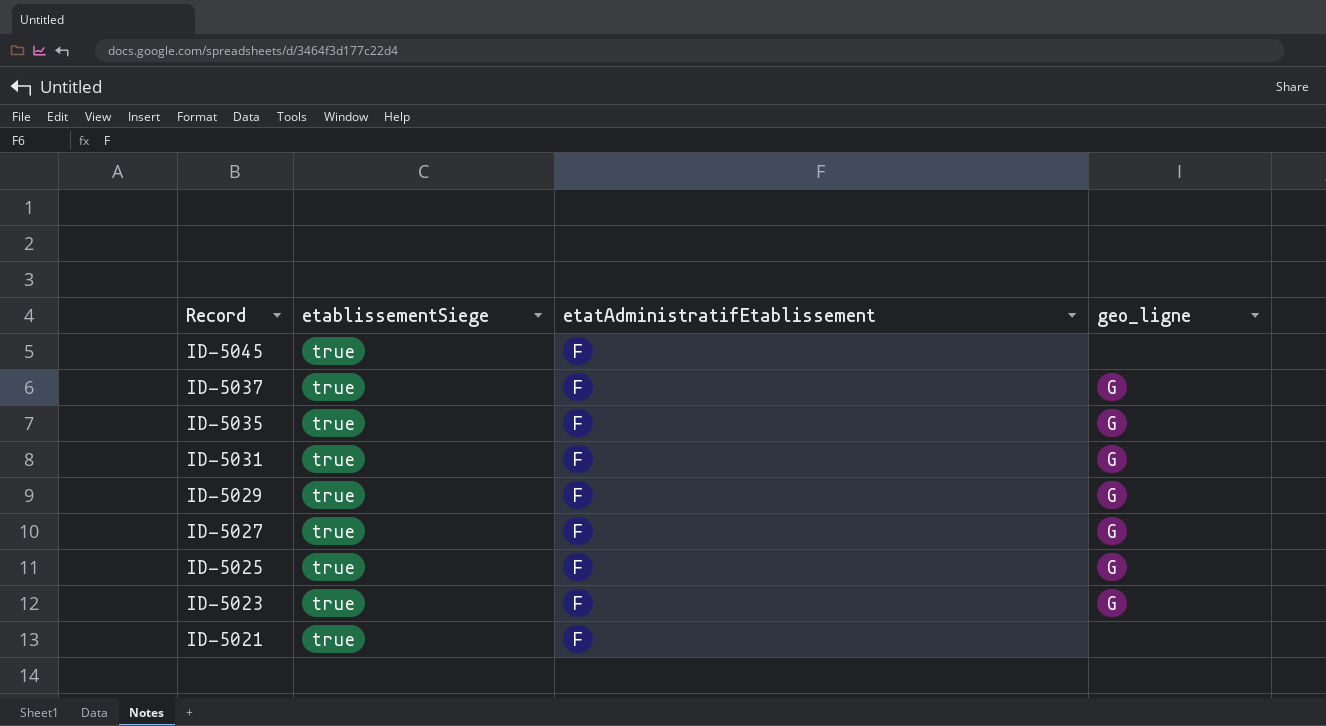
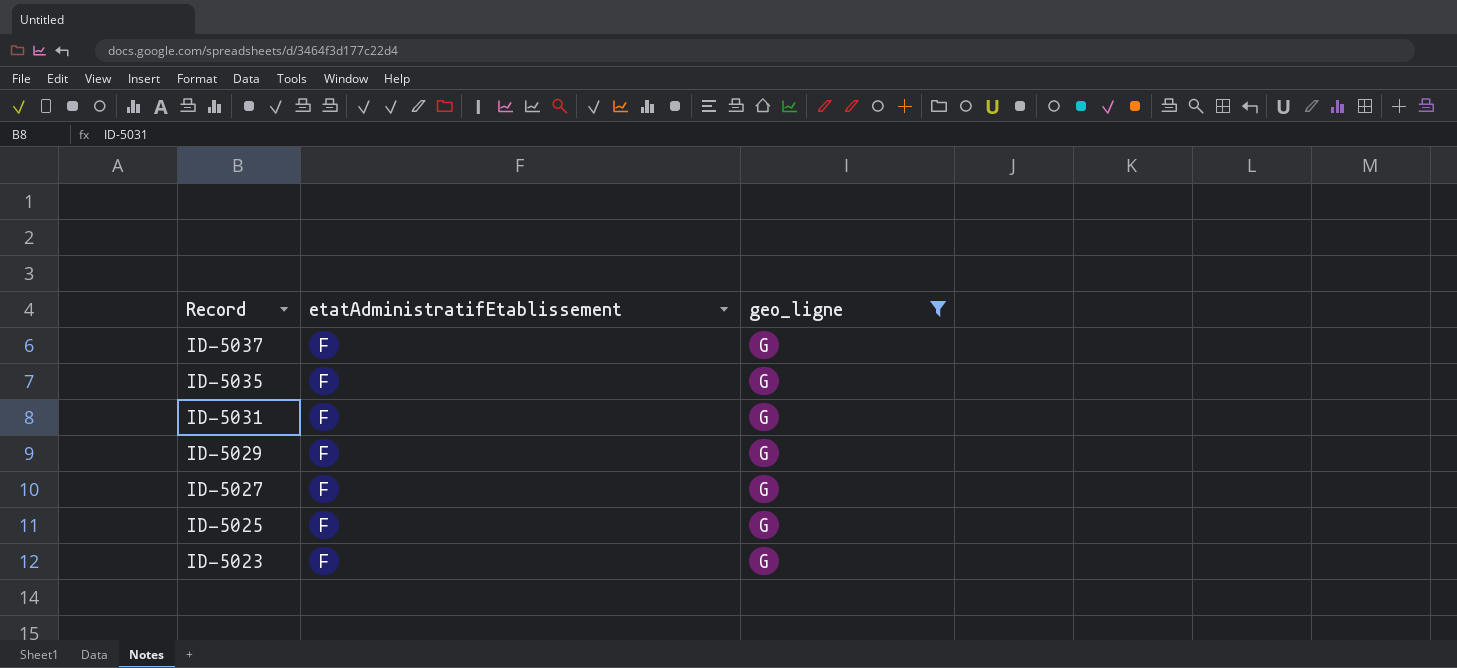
filter: none -> geo_ligne = G
column etablissementSiege | position: 2 -> none

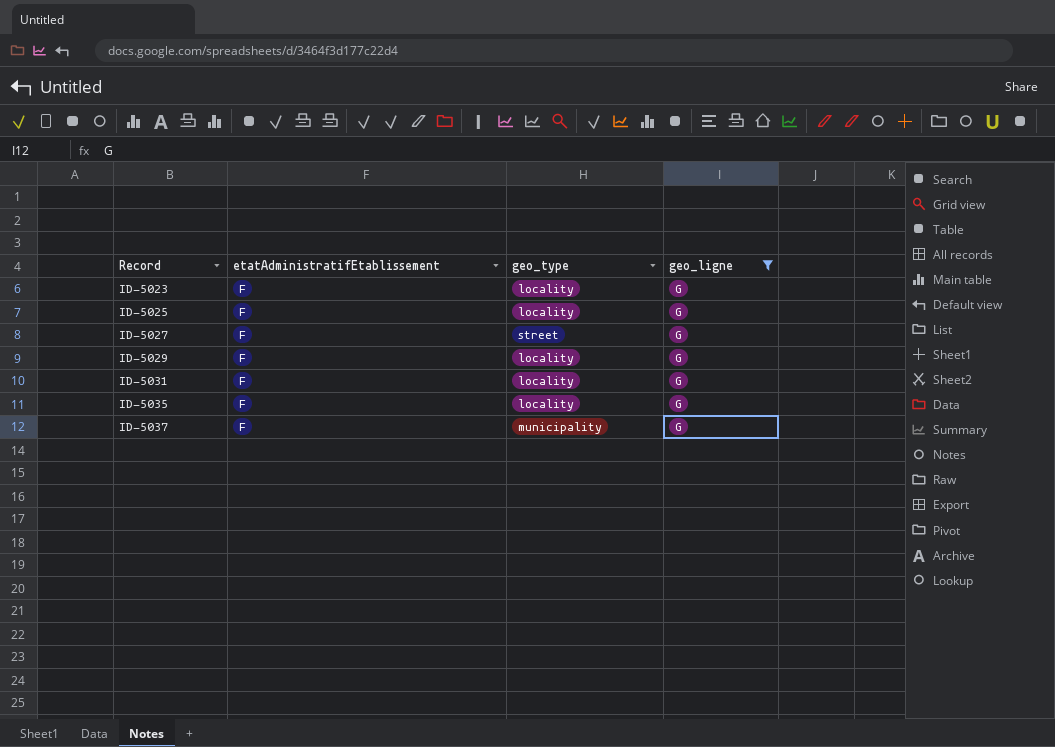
row order: Record descending -> Record ascending
column geo_type | position: none -> 3

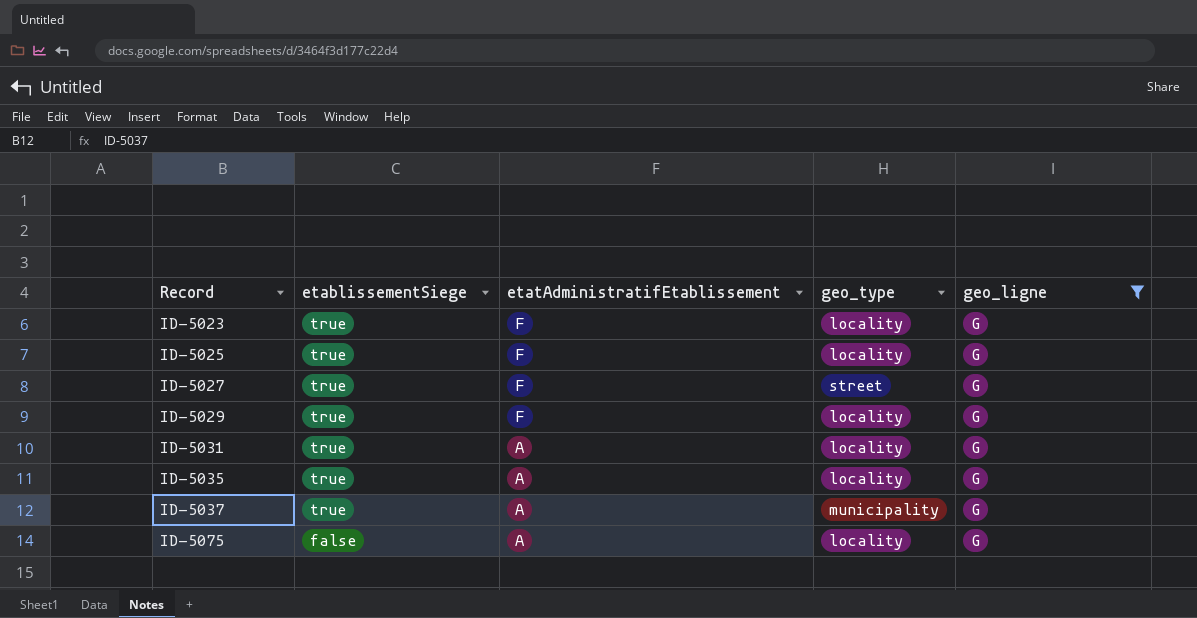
column etablissementSiege | position: none -> 2
ID-5031 | etatAdministratifEtablissement: F -> A
ID-5035 | etatAdministratifEtablissement: F -> A
ID-5037 | etatAdministratifEtablissement: F -> A
row ID-5075: none -> false | A | locality | G

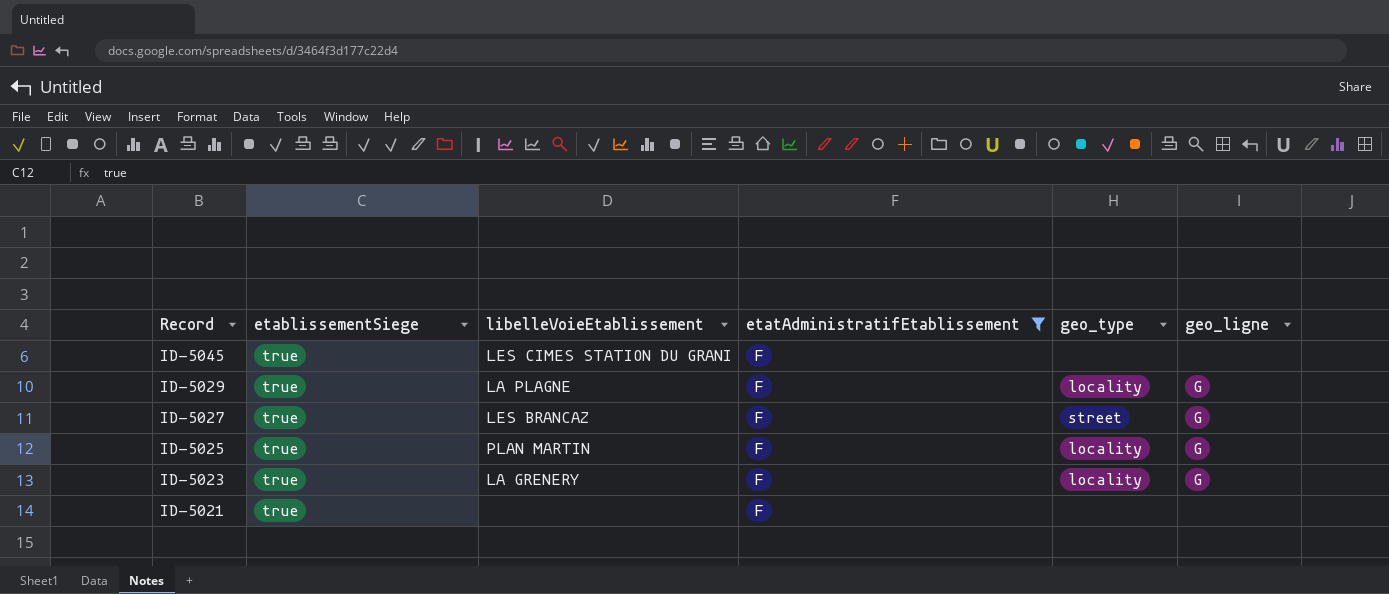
filter: geo_ligne = G -> etatAdministratifEtablissement = F
row order: Record ascending -> Record descending
column libelleVoieEtablissement | position: none -> 3

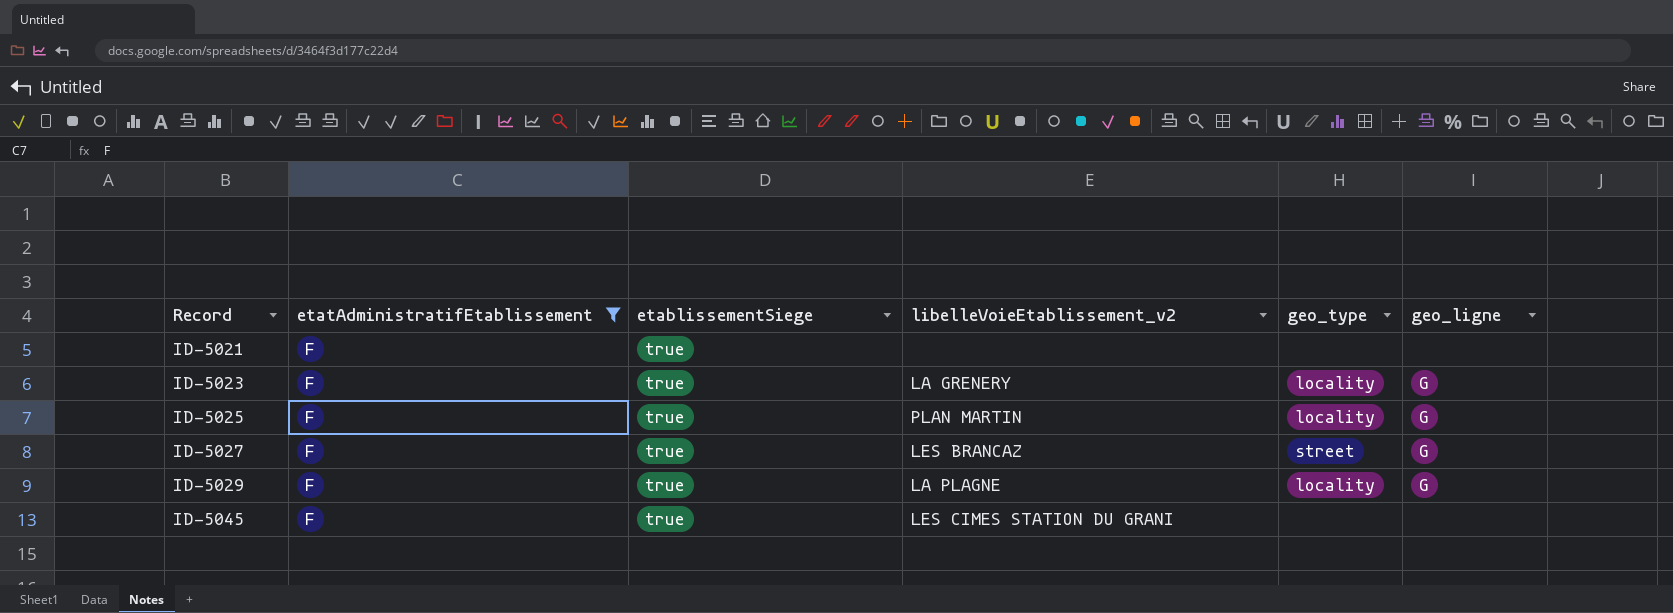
row order: Record descending -> Record ascending
column etatAdministratifEtablissement | position: 4 -> 2
column name: libelleVoieEtablissement -> libelleVoieEtablissement_v2

